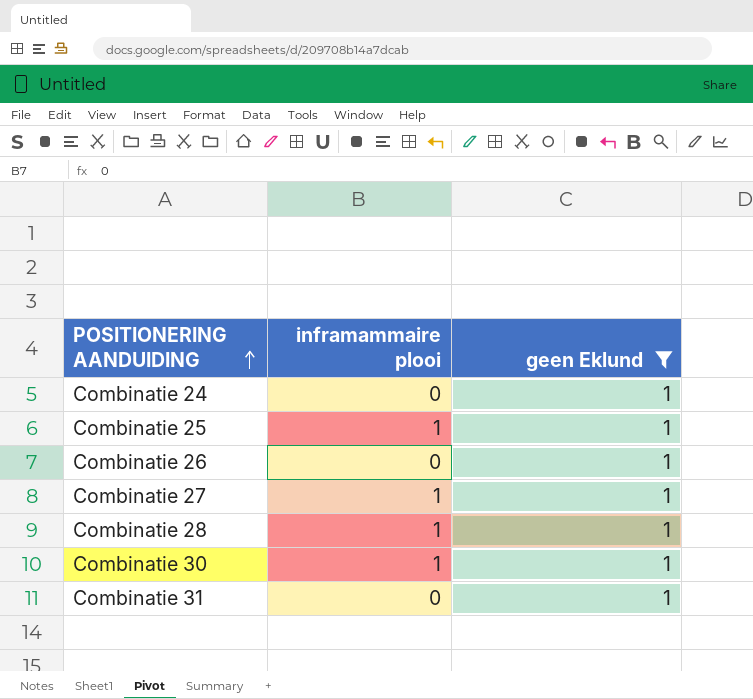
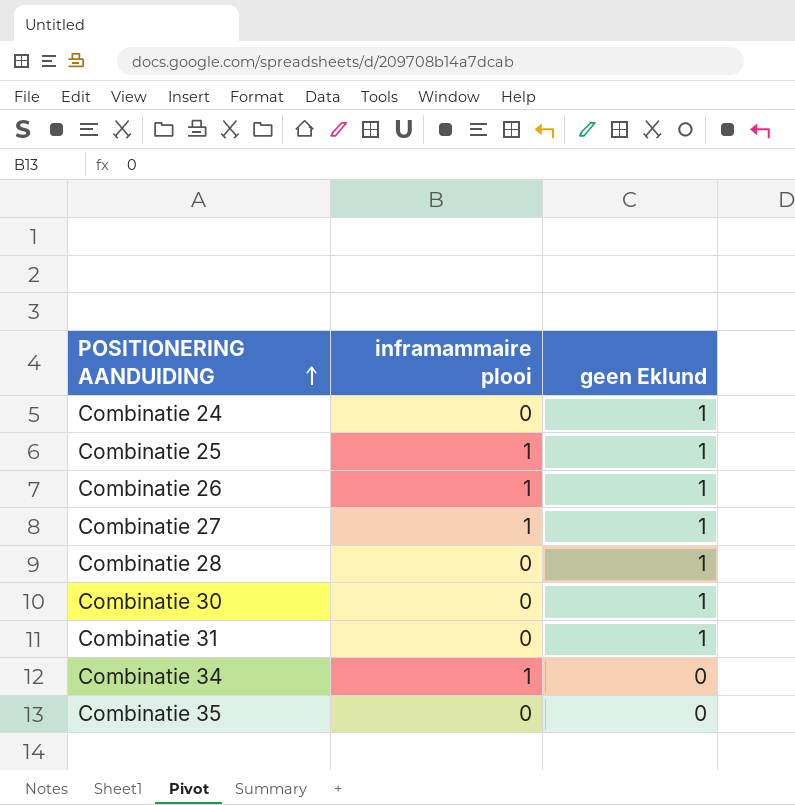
filter: geen Eklund = 1 -> none
Combinatie 26 | inframammaire plooi: 0 -> 1
Combinatie 28 | inframammaire plooi: 1 -> 0
Combinatie 30 | inframammaire plooi: 1 -> 0

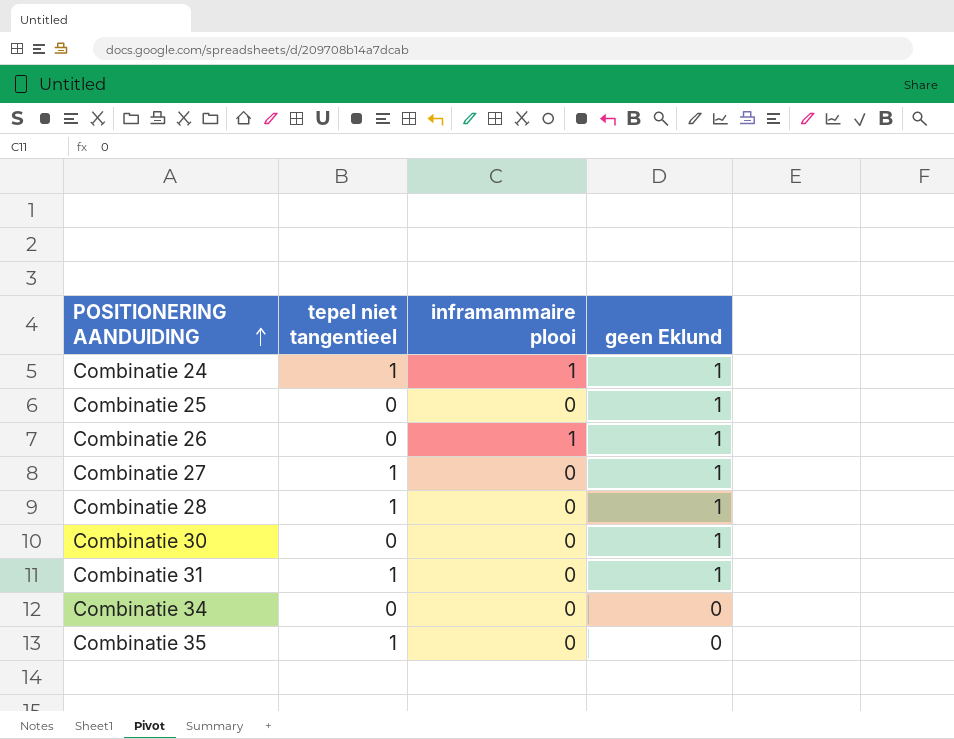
column tepel niet tangentieel | position: none -> 2
Combinatie 24 | inframammaire plooi: 0 -> 1
Combinatie 25 | inframammaire plooi: 1 -> 0
Combinatie 27 | inframammaire plooi: 1 -> 0
Combinatie 34 | inframammaire plooi: 1 -> 0

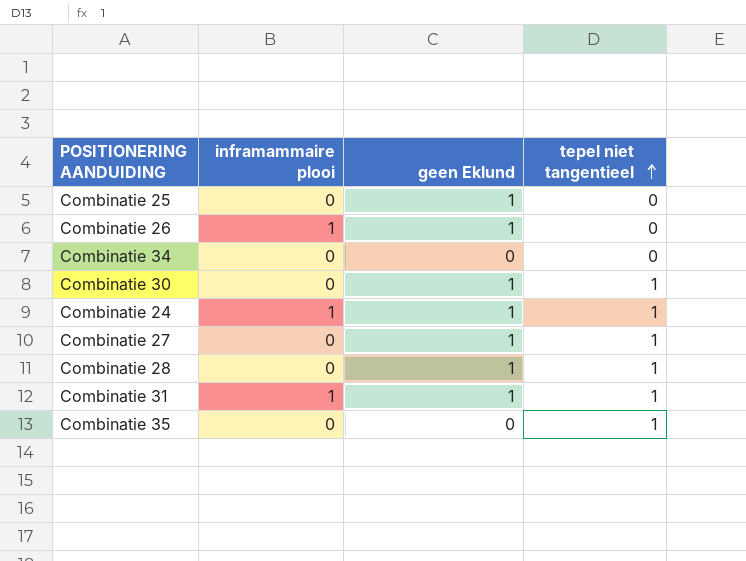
row order: POSITIONERING AANDUIDING ascending -> tepel niet tangentieel ascending
column tepel niet tangentieel | position: 2 -> 4
Combinatie 30 | tepel niet tangentieel: 0 -> 1
Combinatie 31 | inframammaire plooi: 0 -> 1

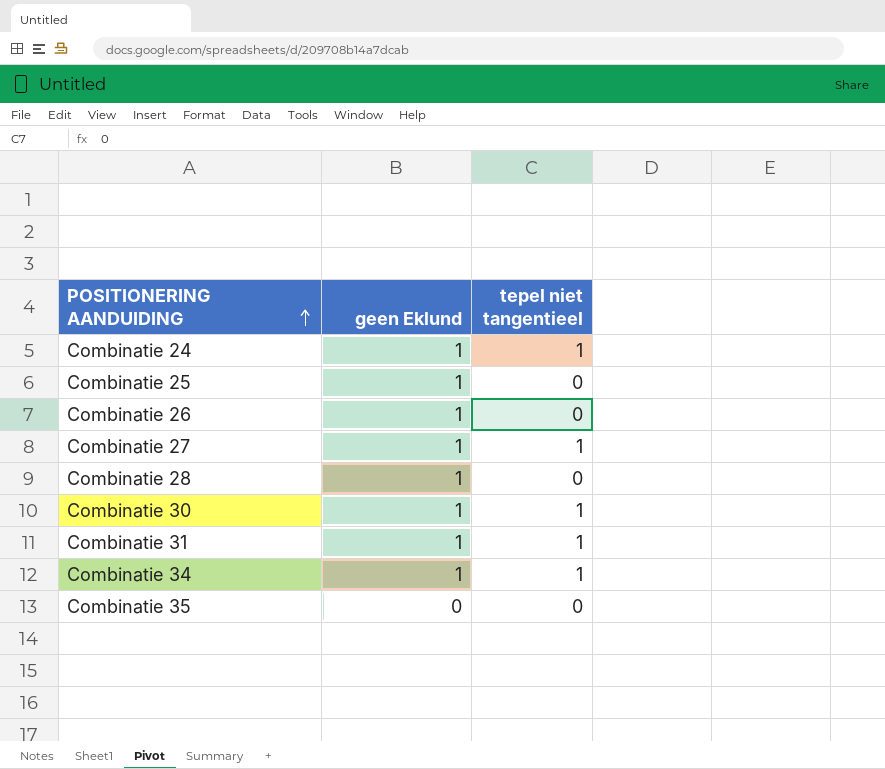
row order: tepel niet tangentieel ascending -> POSITIONERING AANDUIDING ascending
column inframammaire plooi | position: 2 -> none
Combinatie 28 | tepel niet tangentieel: 1 -> 0
Combinatie 34 | geen Eklund: 0 -> 1
Combinatie 34 | tepel niet tangentieel: 0 -> 1
Combinatie 35 | tepel niet tangentieel: 1 -> 0

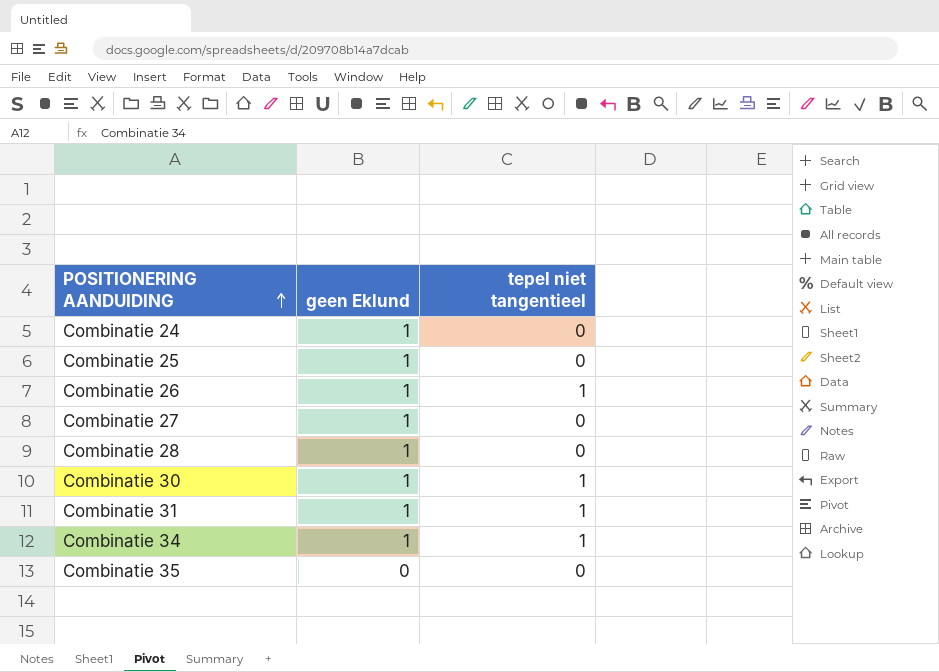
Combinatie 24 | tepel niet tangentieel: 1 -> 0
Combinatie 26 | tepel niet tangentieel: 0 -> 1
Combinatie 27 | tepel niet tangentieel: 1 -> 0

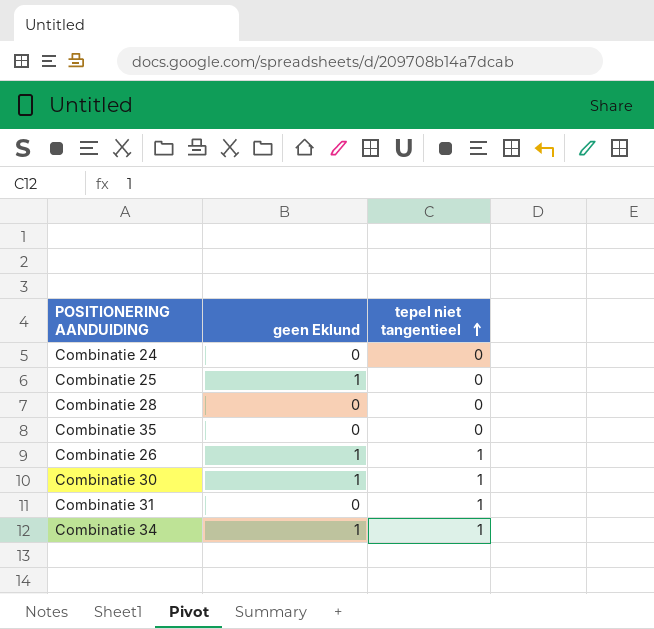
row order: POSITIONERING AANDUIDING ascending -> tepel niet tangentieel ascending
row Combinatie 27: 1 | 0 -> none
Combinatie 24 | geen Eklund: 1 -> 0
Combinatie 28 | geen Eklund: 1 -> 0
Combinatie 31 | geen Eklund: 1 -> 0

